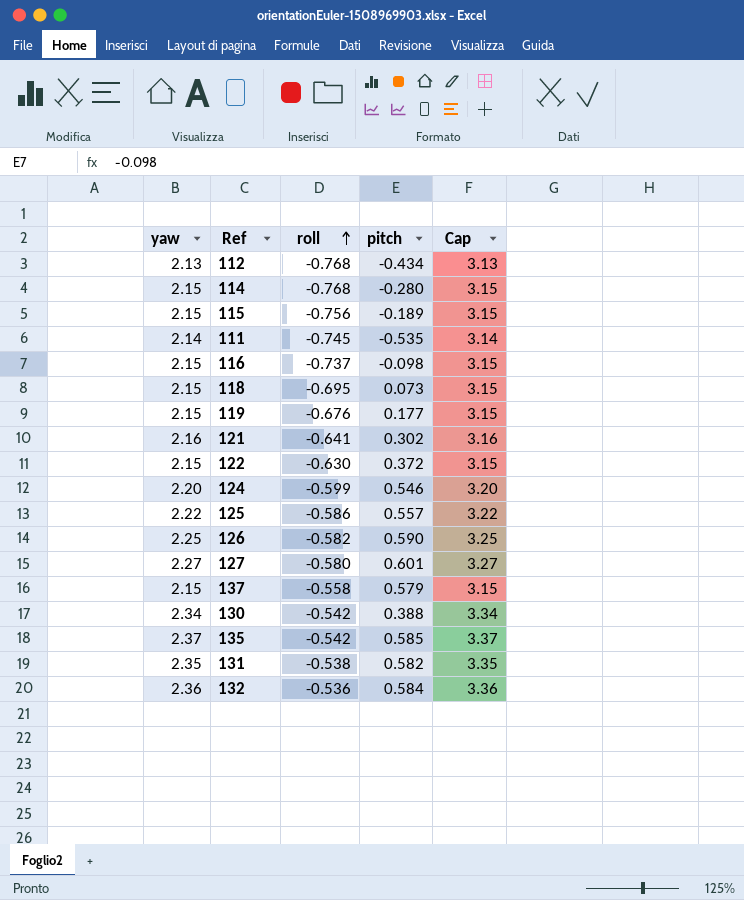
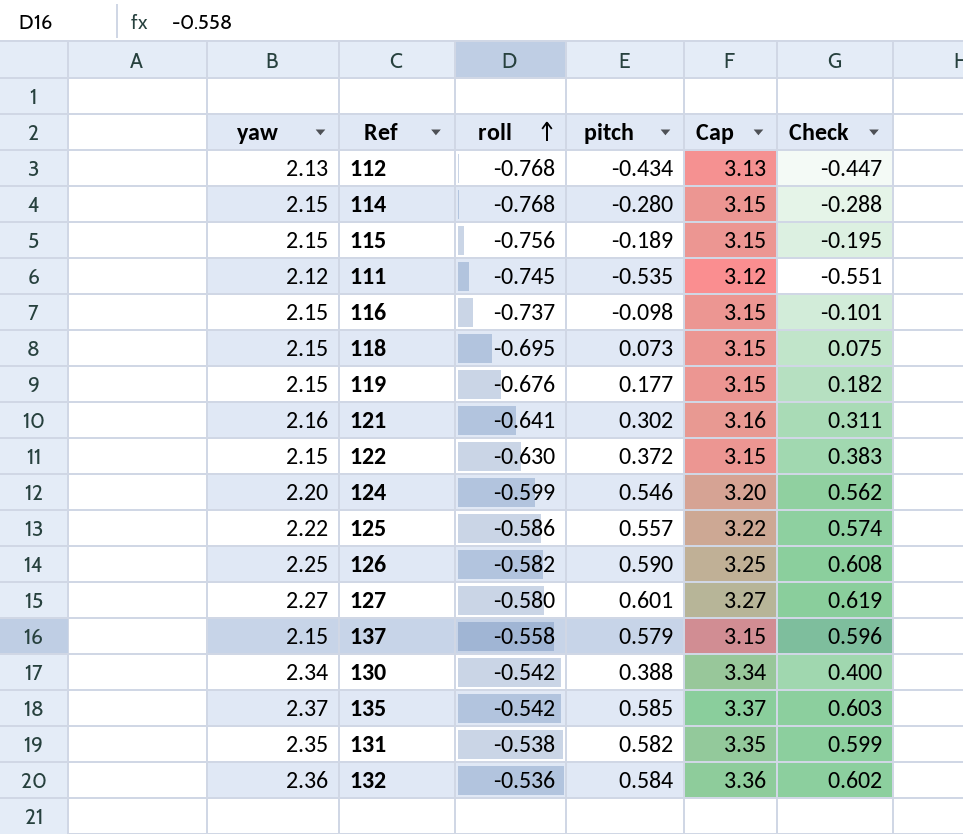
column Check | formula: none -> [pitch] * 1.03
111 | yaw: 2.14 -> 2.12
111 | Cap: 3.14 -> 3.12

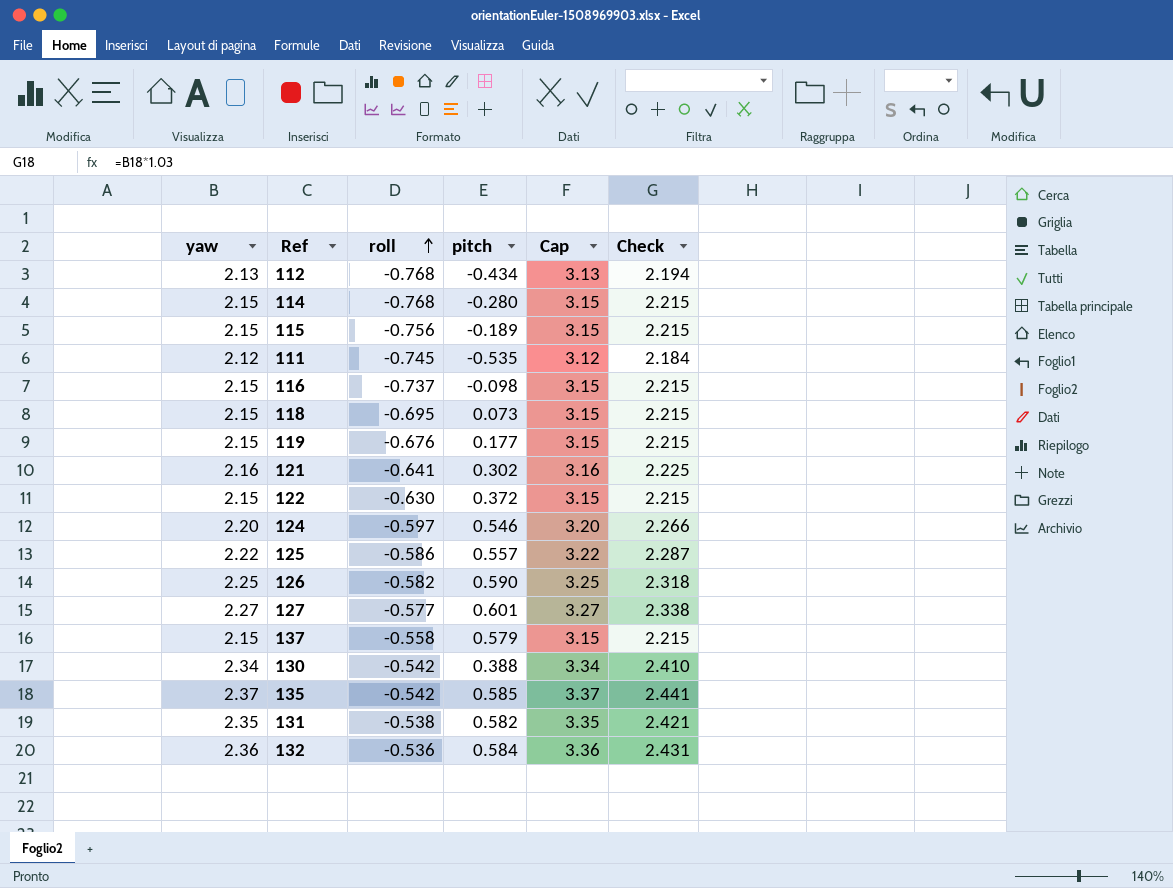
column Check | formula: [pitch] * 1.03 -> [yaw] * 1.03
124 | roll: -0.599 -> -0.597
127 | roll: -0.580 -> -0.577

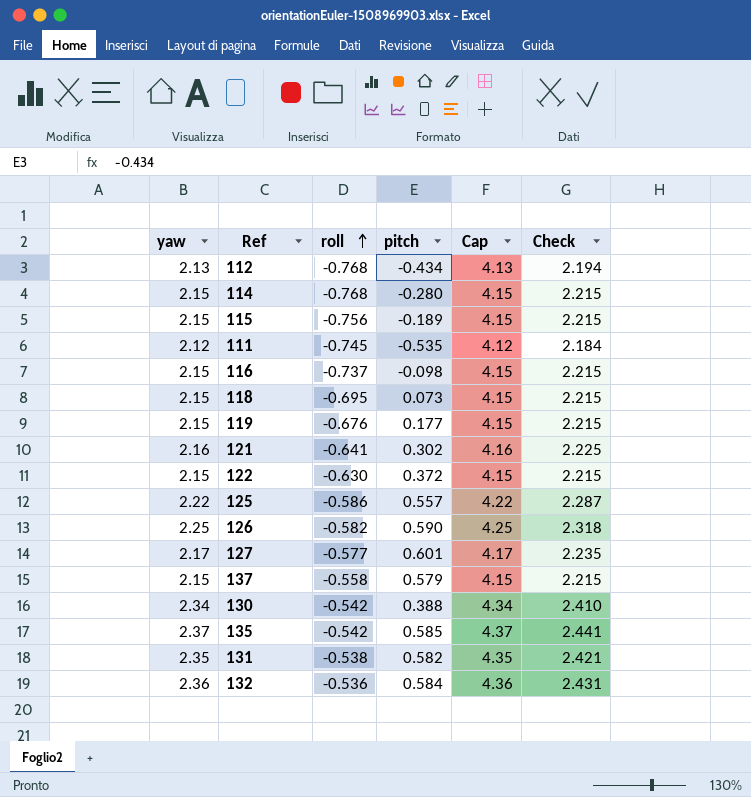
column Cap | formula: [yaw] + 1 -> [yaw] + 2
row 124: 2.20 | -0.597 | 0.546 | 3.20 | 2.266 -> none
127 | yaw: 2.27 -> 2.17
127 | Check: 2.338 -> 2.235

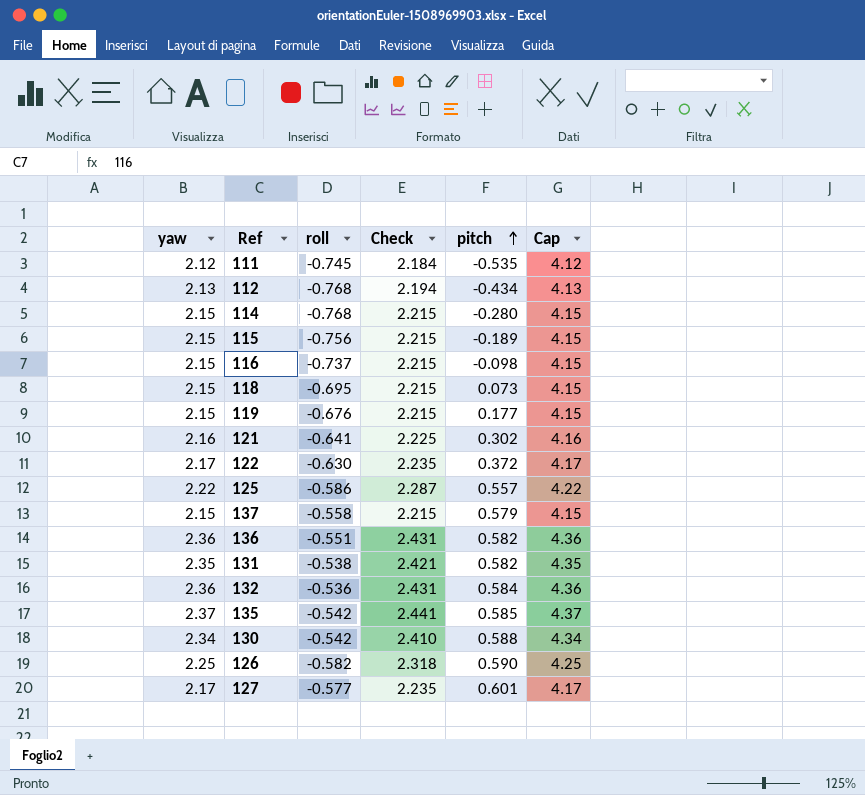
row order: roll ascending -> pitch ascending
column Check | position: 6 -> 4
122 | yaw: 2.15 -> 2.17
122 | Check: 2.215 -> 2.235
122 | Cap: 4.15 -> 4.17
row 136: none -> 2.36 | -0.551 | 2.431 | 0.582 | 4.36
130 | pitch: 0.388 -> 0.588

